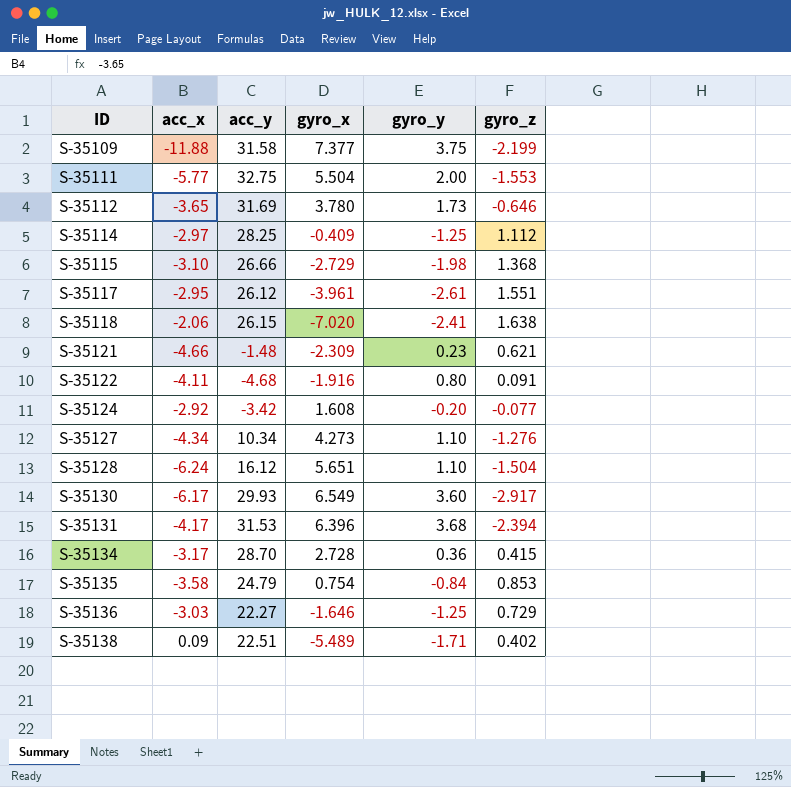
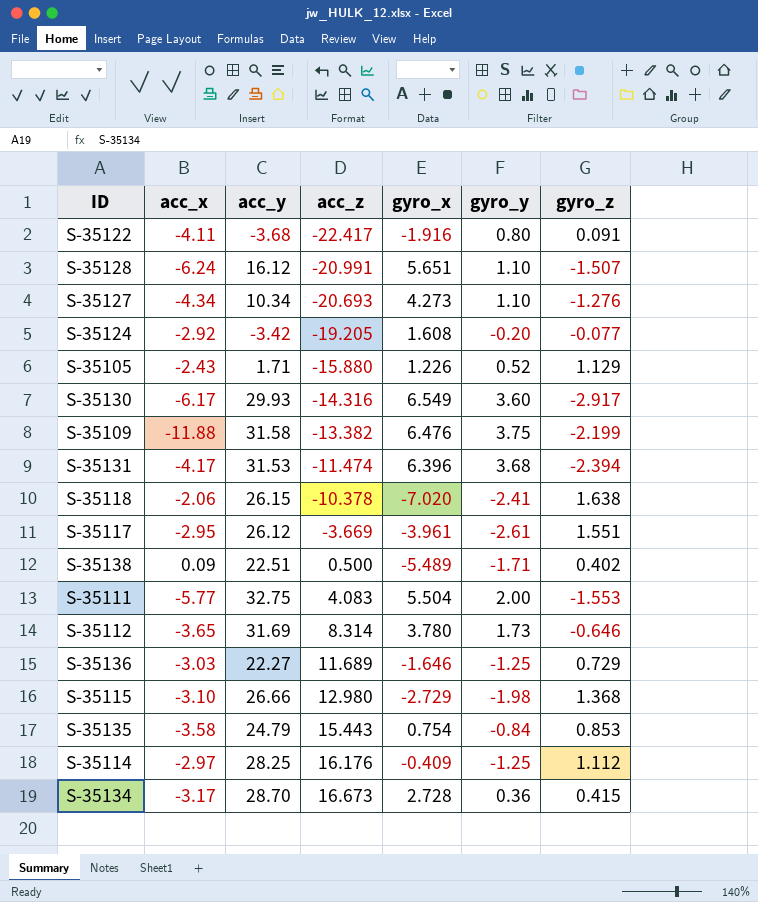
row order: ID ascending -> acc_z ascending
column acc_z | position: none -> 4
row S-35121: -4.66 | -1.48 | -2.309 | 0.23 | 0.621 -> none
S-35122 | acc_y: -4.68 -> -3.68
S-35128 | gyro_z: -1.504 -> -1.507
row S-35105: none -> -2.43 | 1.71 | -15.880 | 1.226 | 0.52 | 1.129
S-35109 | gyro_x: 7.377 -> 6.476

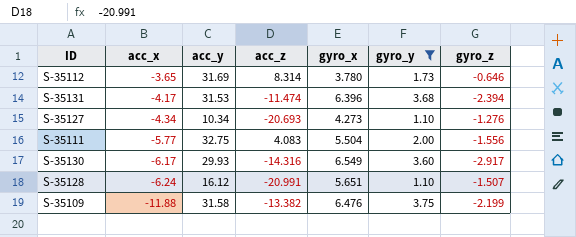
filter: none -> gyro_y >= 1.10
row order: acc_z ascending -> acc_x descending
S-35111 | gyro_z: -1.553 -> -1.556

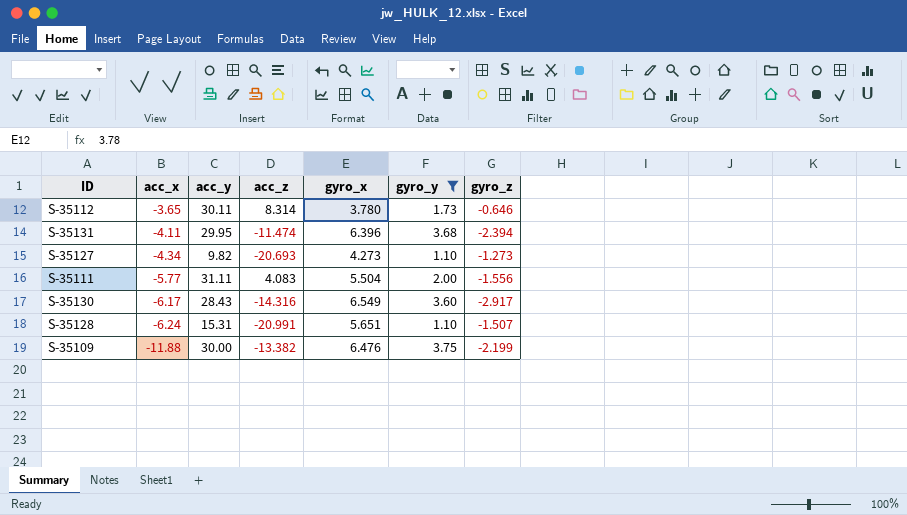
S-35112 | acc_y: 31.69 -> 30.11
S-35131 | acc_x: -4.17 -> -4.11
S-35131 | acc_y: 31.53 -> 29.95
S-35127 | acc_y: 10.34 -> 9.82
S-35127 | gyro_z: -1.276 -> -1.273
S-35111 | acc_y: 32.75 -> 31.11
S-35130 | acc_y: 29.93 -> 28.43
S-35128 | acc_y: 16.12 -> 15.31
S-35109 | acc_y: 31.58 -> 30.00

